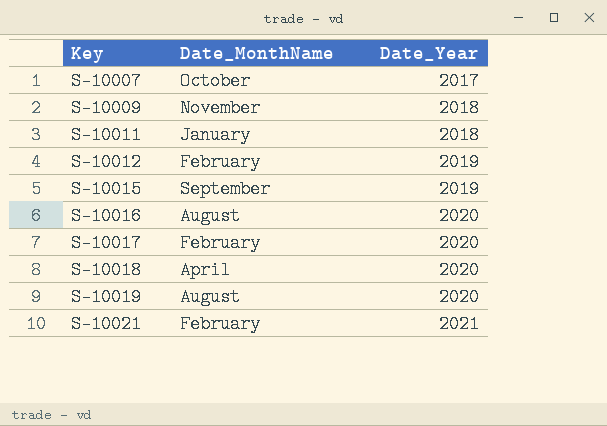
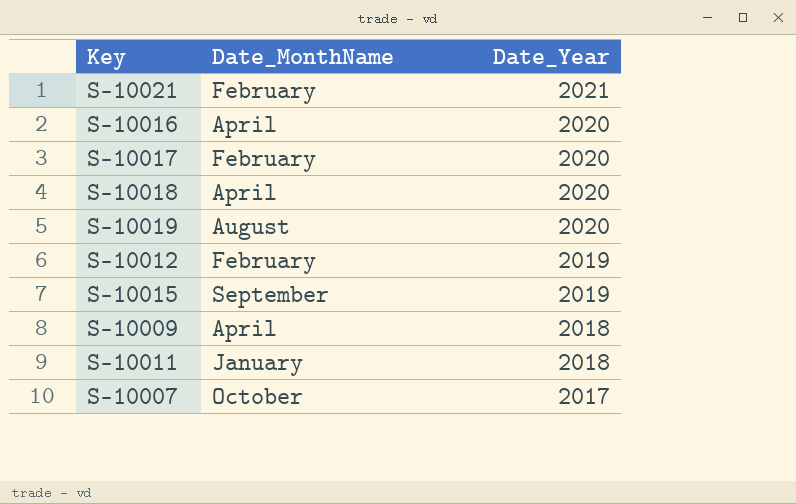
row order: Key ascending -> Date_Year descending
S-10016 | Date_MonthName: August -> April
S-10009 | Date_MonthName: November -> April

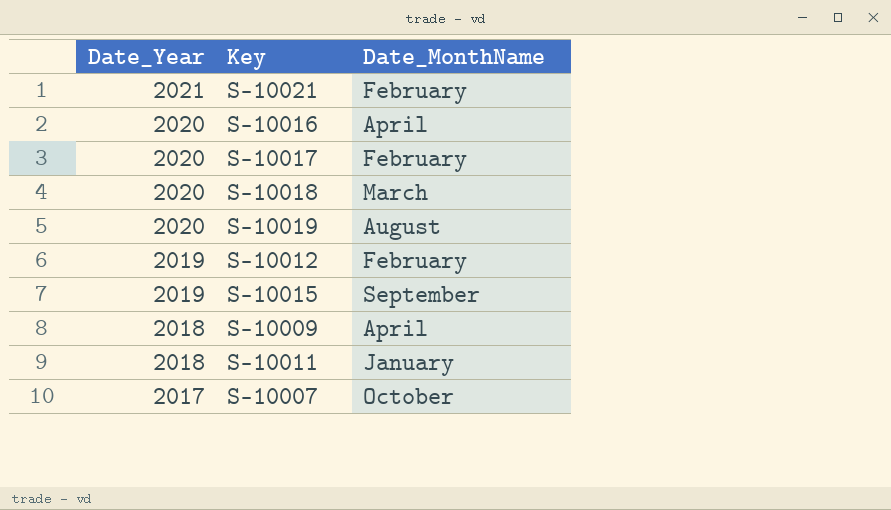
column Date_Year | position: 3 -> 1
S-10018 | Date_MonthName: April -> March

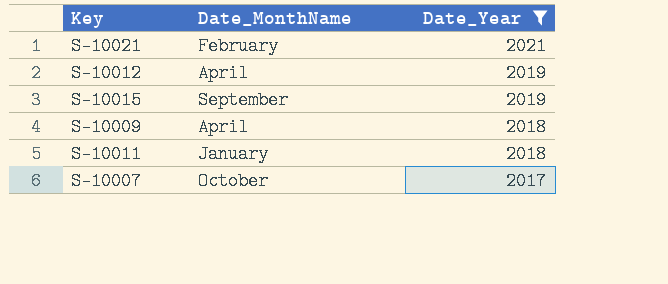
filter: none -> Date_Year != 2020
column Date_Year | position: 1 -> 3
S-10012 | Date_MonthName: February -> April

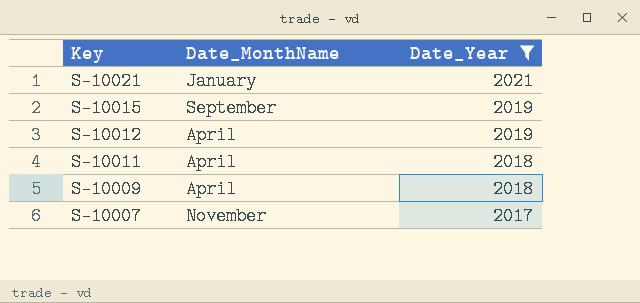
row order: Date_Year descending -> Key descending
S-10021 | Date_MonthName: February -> January
S-10011 | Date_MonthName: January -> April
S-10007 | Date_MonthName: October -> November

